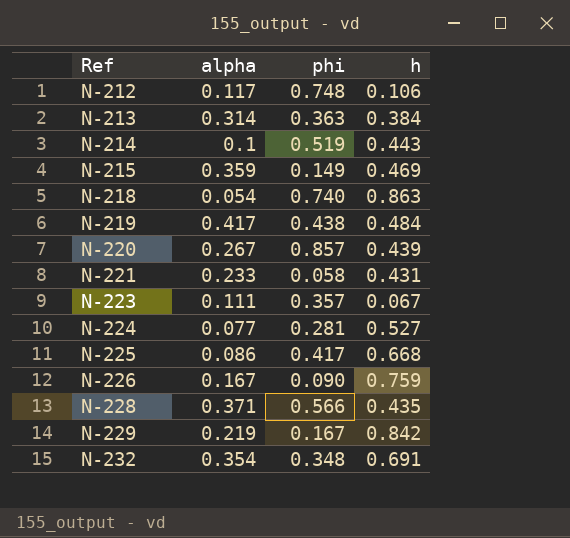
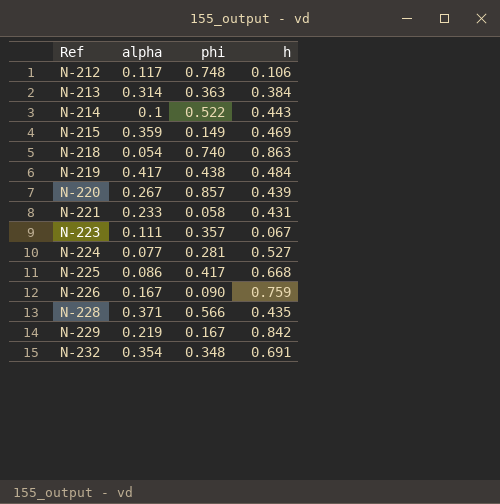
N-214 | phi: 0.519 -> 0.522

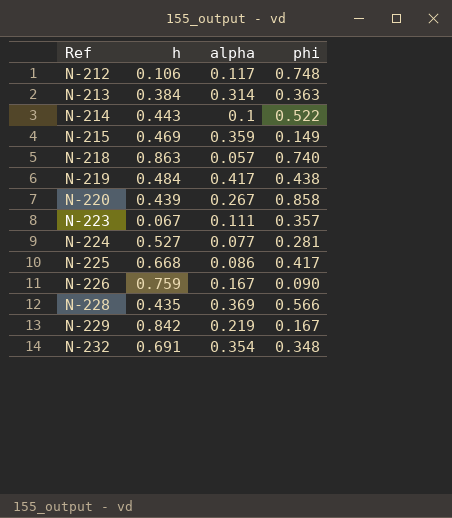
column h | position: 4 -> 2
row N-221: 0.233 | 0.058 | 0.431 -> none
N-218 | alpha: 0.054 -> 0.057
N-220 | phi: 0.857 -> 0.858
N-228 | alpha: 0.371 -> 0.369

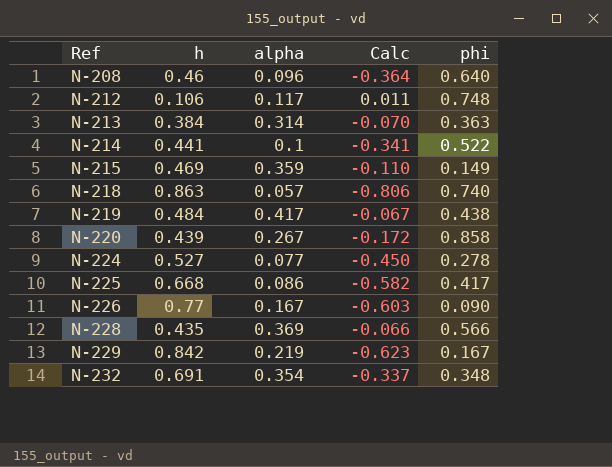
column Calc | formula: none -> [alpha] - [h]
row N-223: 0.067 | 0.111 | 0.357 -> none
row N-208: none -> 0.46 | 0.096 | -0.364 | 0.640
N-214 | h: 0.443 -> 0.441
N-224 | phi: 0.281 -> 0.278
N-226 | h: 0.759 -> 0.77

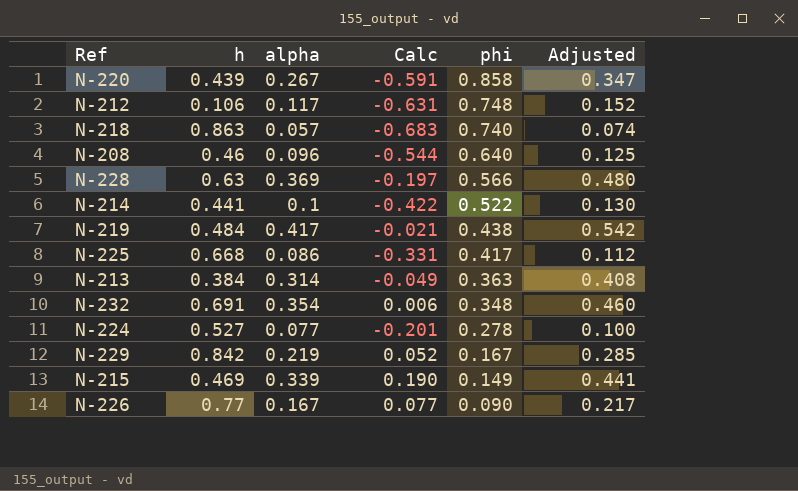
row order: Ref ascending -> phi descending
column Calc | formula: [alpha] - [h] -> [alpha] - [phi]
column Adjusted | formula: none -> [alpha] * 1.3
N-228 | h: 0.435 -> 0.63
N-215 | alpha: 0.359 -> 0.339

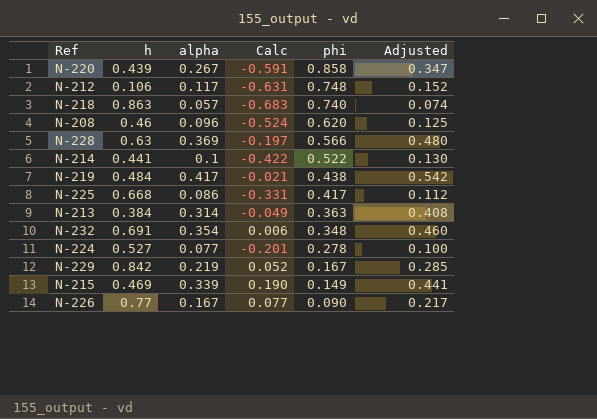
N-208 | Calc: -0.544 -> -0.524
N-208 | phi: 0.640 -> 0.620

